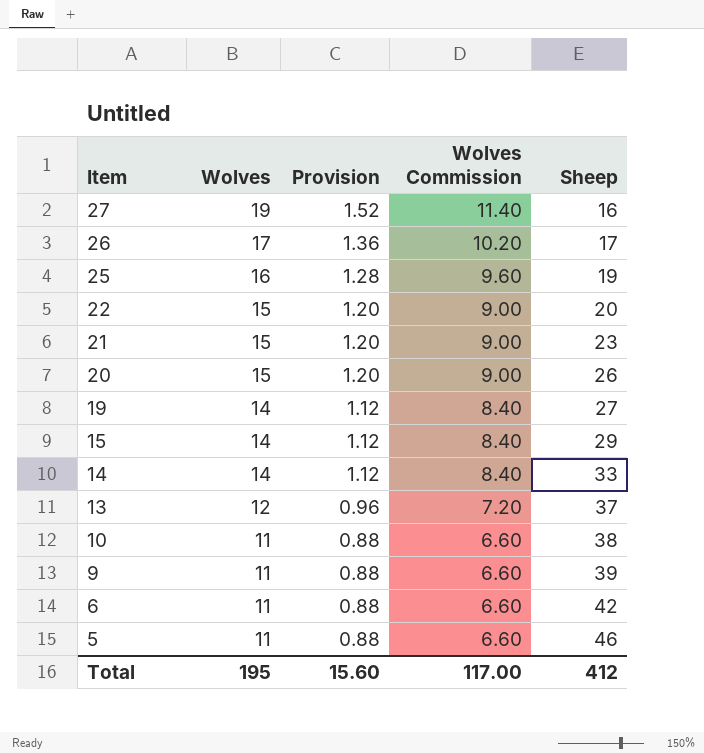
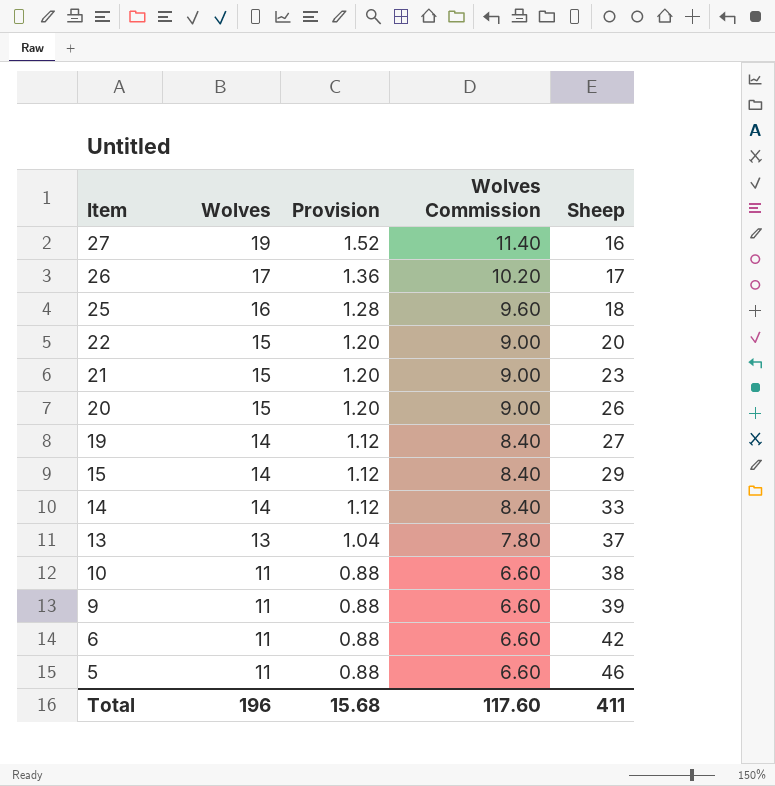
25 | Sheep: 19 -> 18
13 | Wolves: 12 -> 13
13 | Provision: 0.96 -> 1.04
13 | Wolves Commission: 7.20 -> 7.80
Total | Wolves: 195 -> 196
Total | Provision: 15.60 -> 15.68
Total | Wolves Commission: 117.00 -> 117.60
Total | Sheep: 412 -> 411

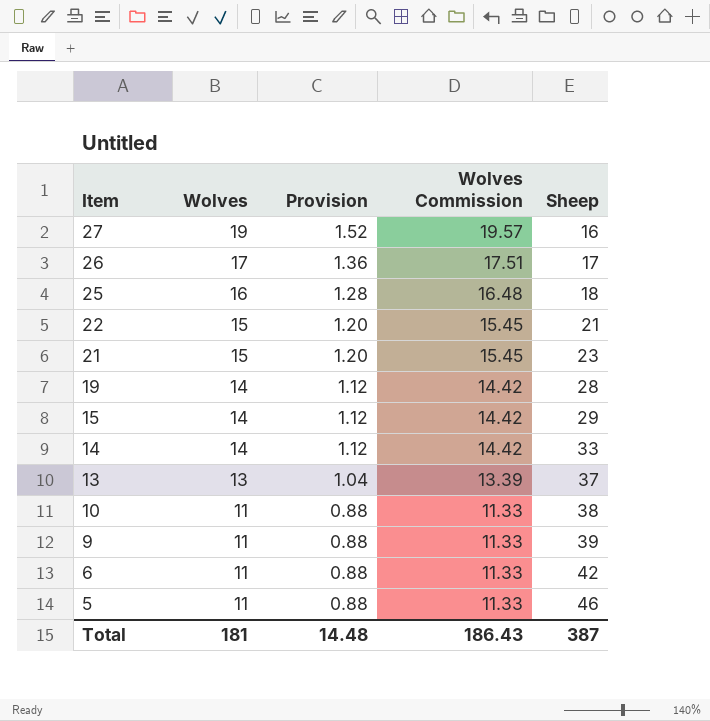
column Wolves Commission | formula: [Wolves] * 0.6 -> [Wolves] * 1.03
row 20: 15 | 1.20 | 9.00 | 26 -> none
22 | Sheep: 20 -> 21
19 | Sheep: 27 -> 28
Total | Wolves: 196 -> 181
Total | Provision: 15.68 -> 14.48
Total | Wolves Commission: 117.60 -> 186.43
Total | Sheep: 411 -> 387

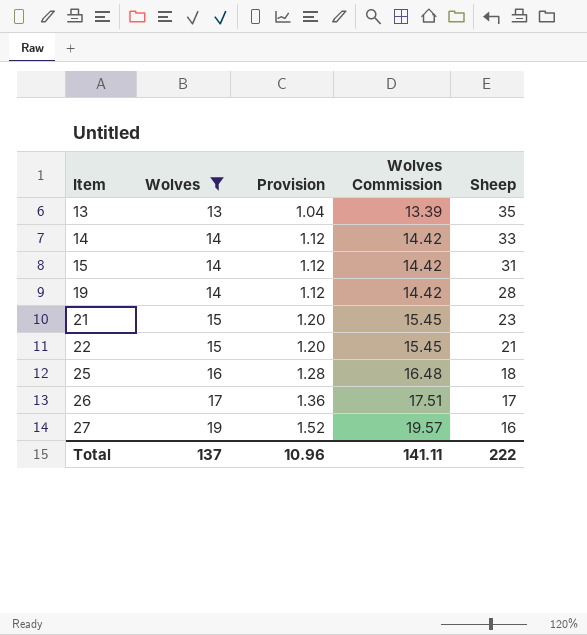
filter: none -> Wolves != 11
row order: Item descending -> Item ascending
13 | Sheep: 37 -> 35
15 | Sheep: 29 -> 31
Total | Wolves: 181 -> 137
Total | Provision: 14.48 -> 10.96
Total | Wolves Commission: 186.43 -> 141.11
Total | Sheep: 387 -> 222

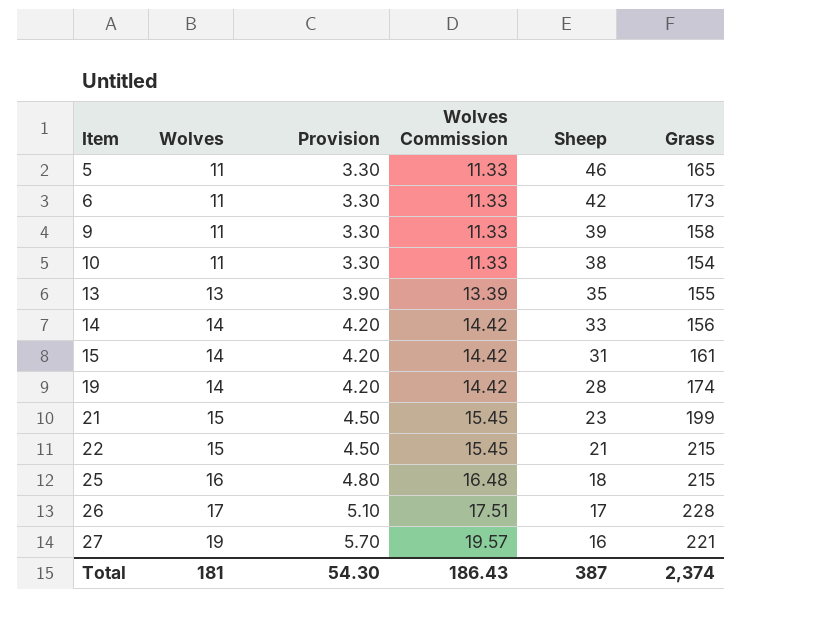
filter: Wolves != 11 -> none
column Provision | formula: [Wolves] * 0.08 -> [Wolves] * 0.3
column Grass | position: none -> 6
Total | Wolves: 137 -> 181
Total | Provision: 10.96 -> 54.30
Total | Wolves Commission: 141.11 -> 186.43
Total | Sheep: 222 -> 387

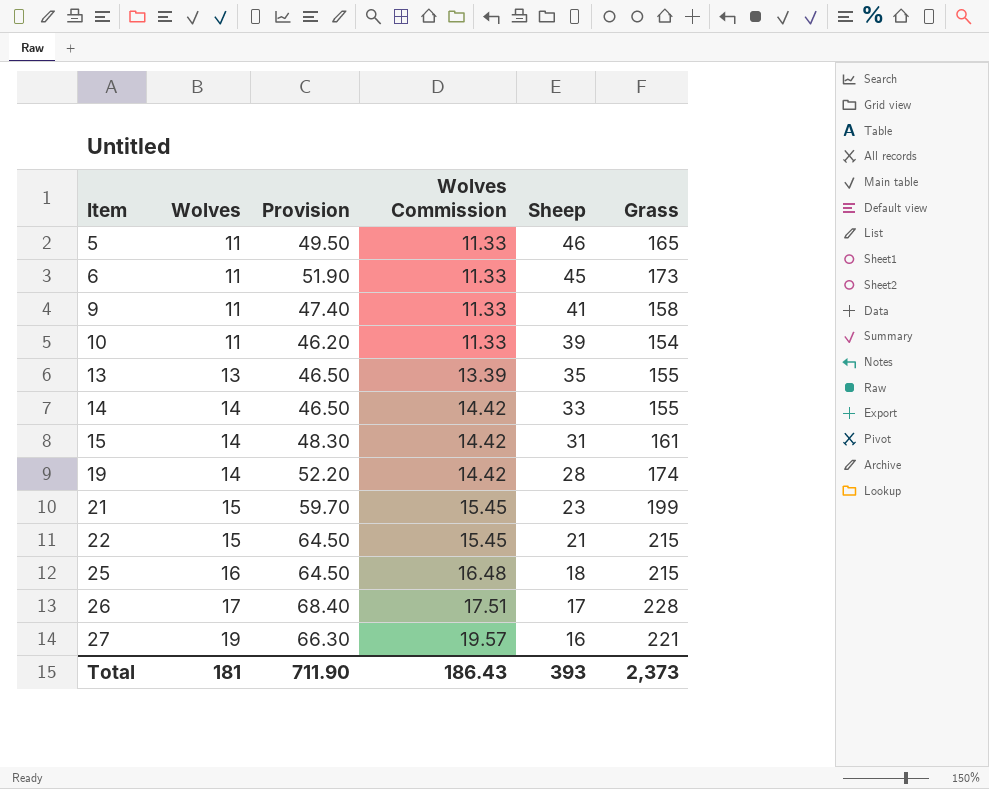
column Provision | formula: [Wolves] * 0.3 -> [Grass] * 0.3
6 | Sheep: 42 -> 45
9 | Sheep: 39 -> 41
10 | Sheep: 38 -> 39
14 | Grass: 156 -> 155
Total | Provision: 54.30 -> 711.90
Total | Sheep: 387 -> 393
Total | Grass: 2,374 -> 2,373

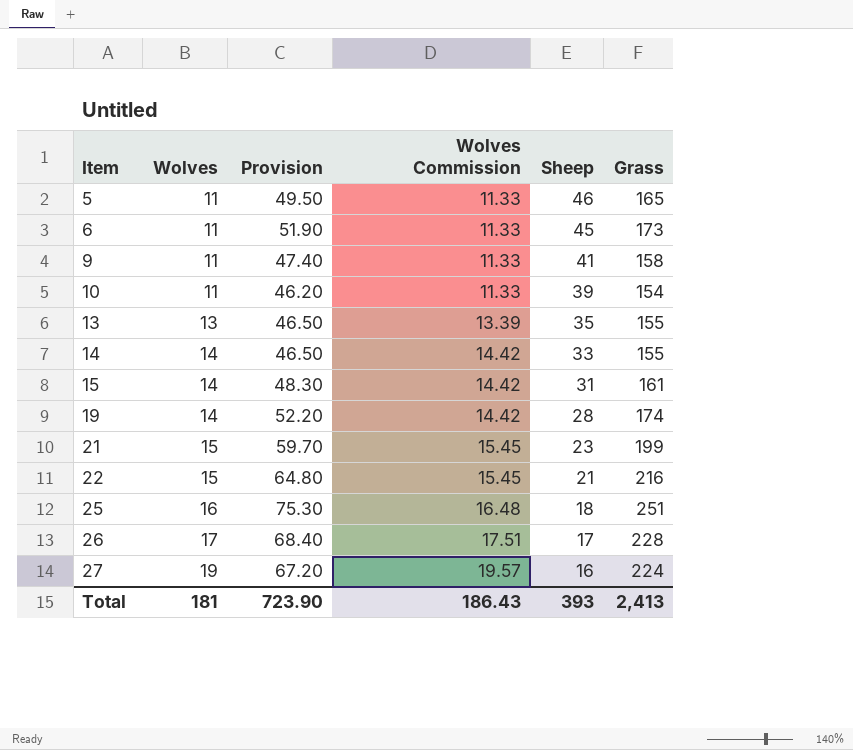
22 | Provision: 64.50 -> 64.80
22 | Grass: 215 -> 216
25 | Provision: 64.50 -> 75.30
25 | Grass: 215 -> 251
27 | Provision: 66.30 -> 67.20
27 | Grass: 221 -> 224
Total | Provision: 711.90 -> 723.90
Total | Grass: 2,373 -> 2,413

